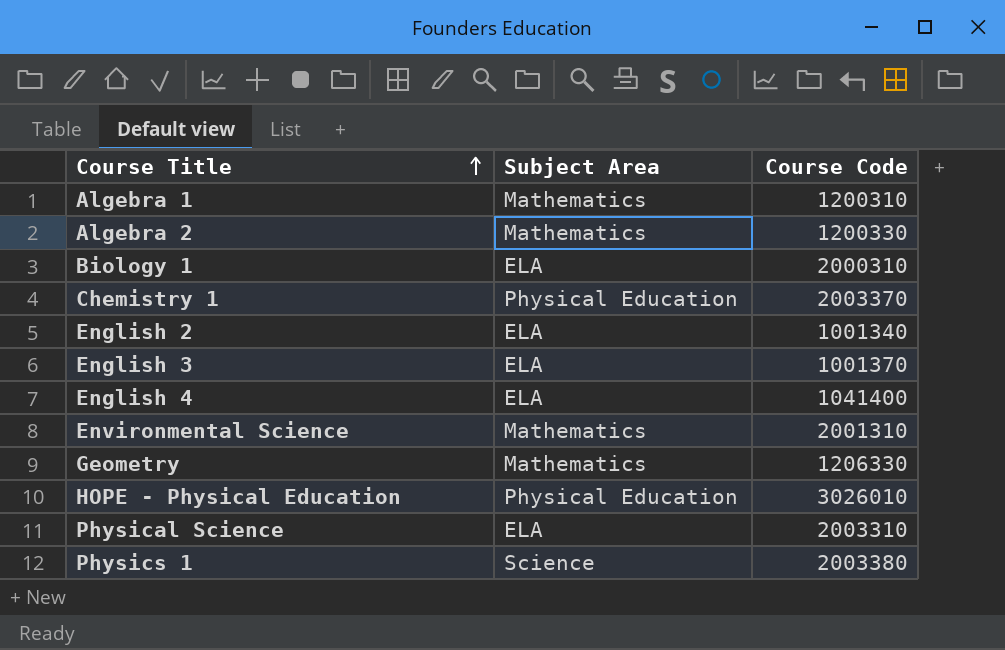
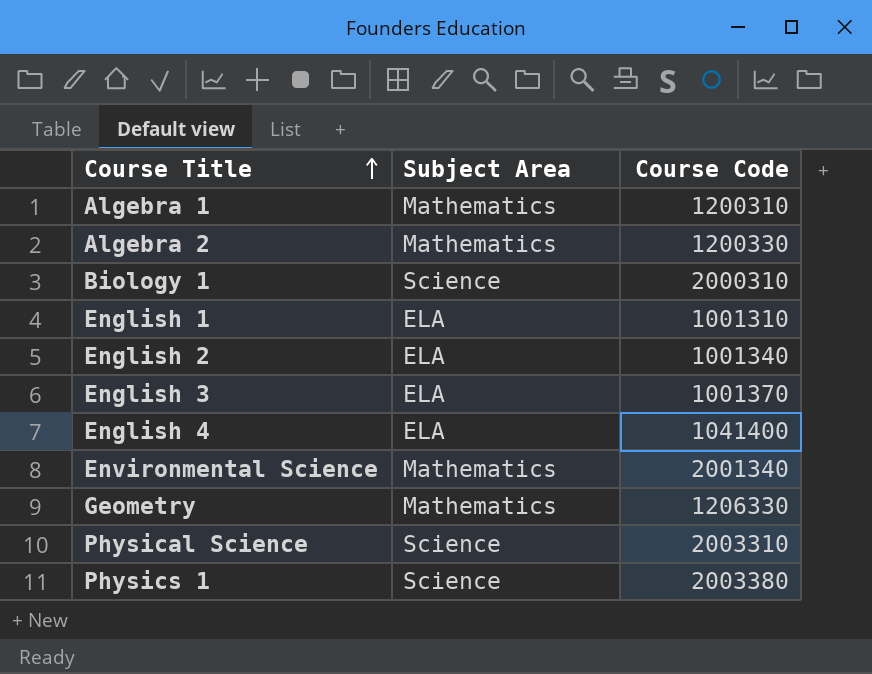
row Chemistry 1: Physical Education | 2003370 -> none
row HOPE - Physical Education: Physical Education | 3026010 -> none
Biology 1 | Subject Area: ELA -> Science
row English 1: none -> ELA | 1001310
Environmental Science | Course Code: 2001310 -> 2001340
Physical Science | Subject Area: ELA -> Science

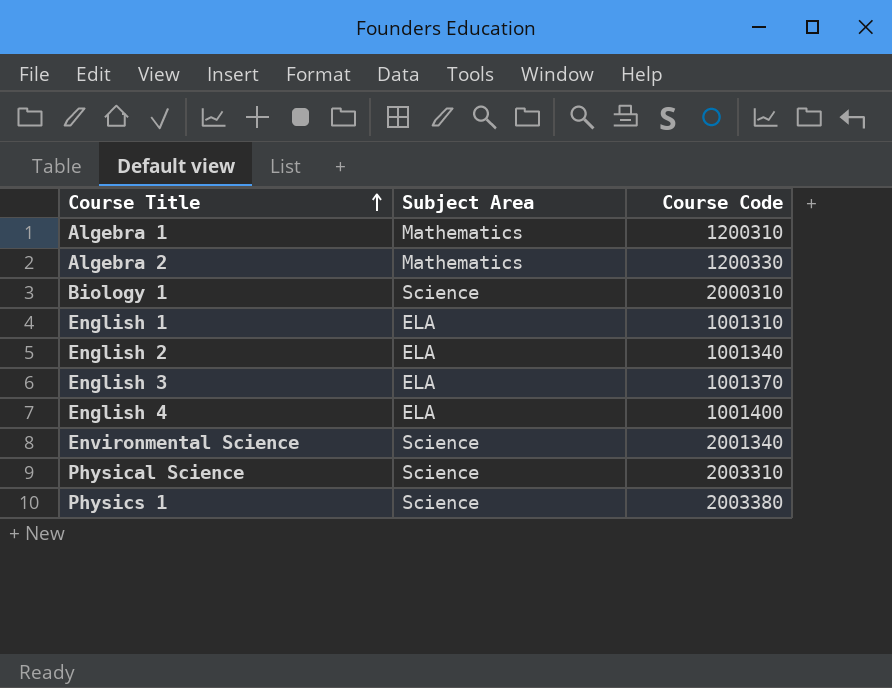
row Geometry: Mathematics | 1206330 -> none
English 4 | Course Code: 1041400 -> 1001400
Environmental Science | Subject Area: Mathematics -> Science

